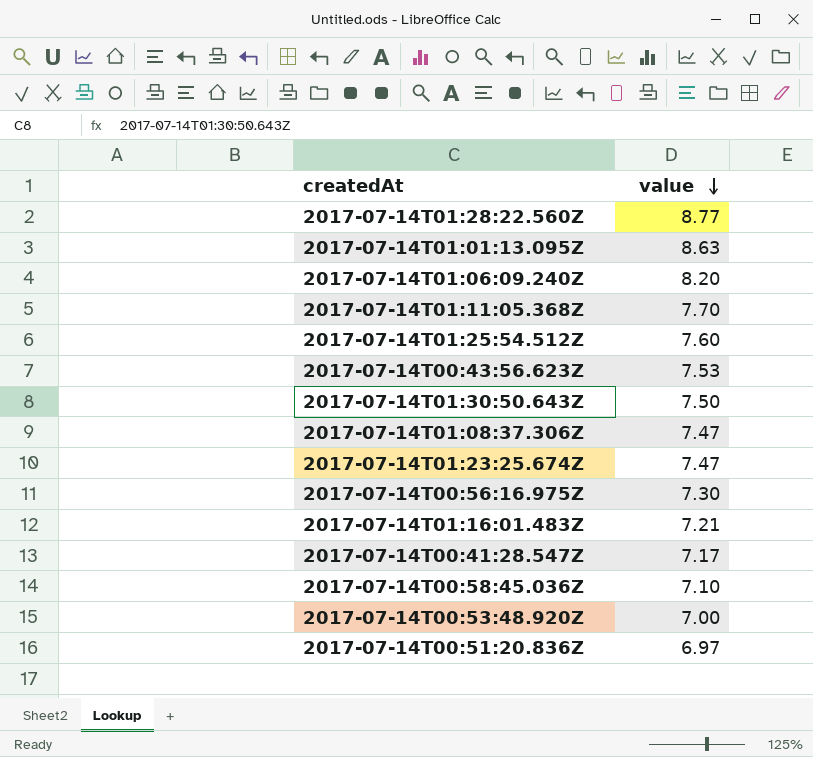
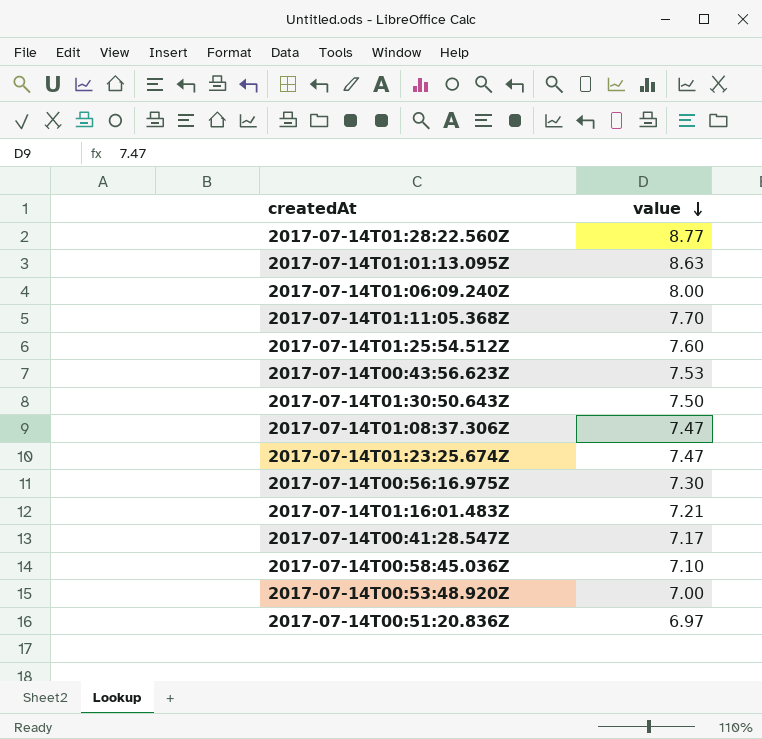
2017-07-14T01:06:09.240Z | value: 8.20 -> 8.00

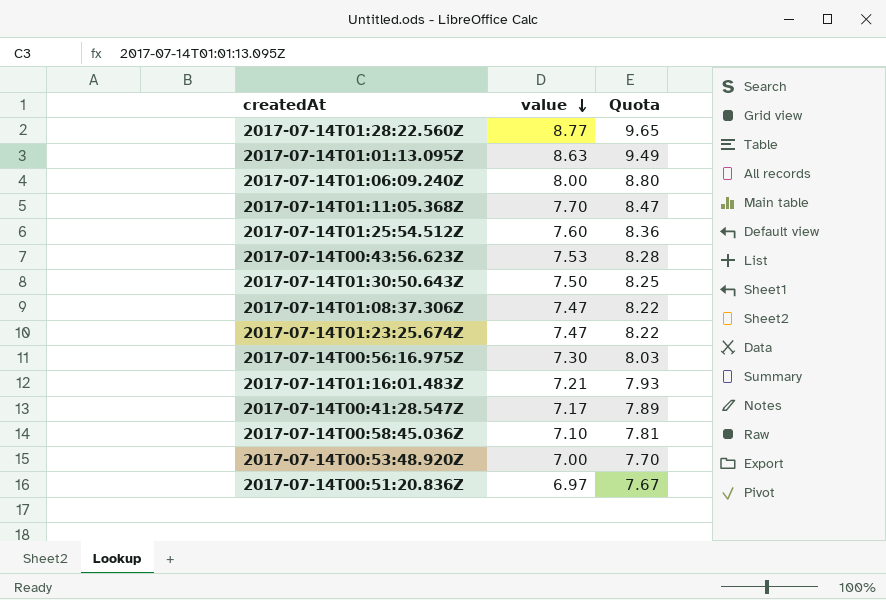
column Quota | formula: none -> [value] * 1.1

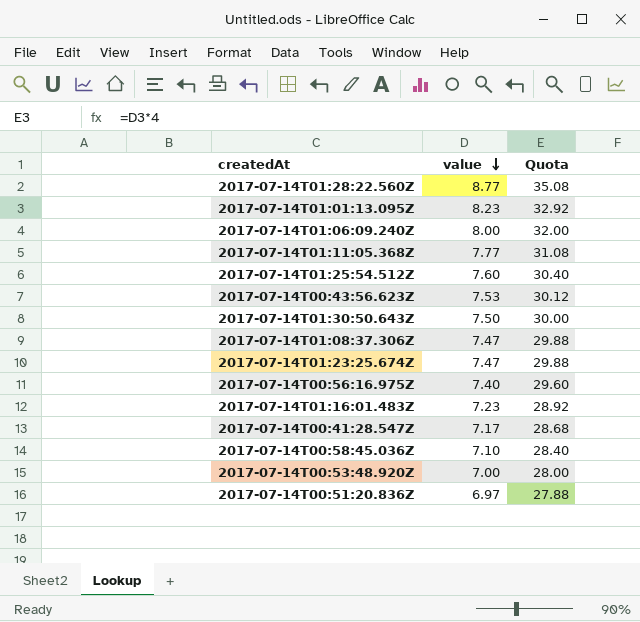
column Quota | formula: [value] * 1.1 -> [value] * 4
2017-07-14T01:01:13.095Z | value: 8.63 -> 8.23
2017-07-14T01:11:05.368Z | value: 7.70 -> 7.77
2017-07-14T00:56:16.975Z | value: 7.30 -> 7.40
2017-07-14T01:16:01.483Z | value: 7.21 -> 7.23

